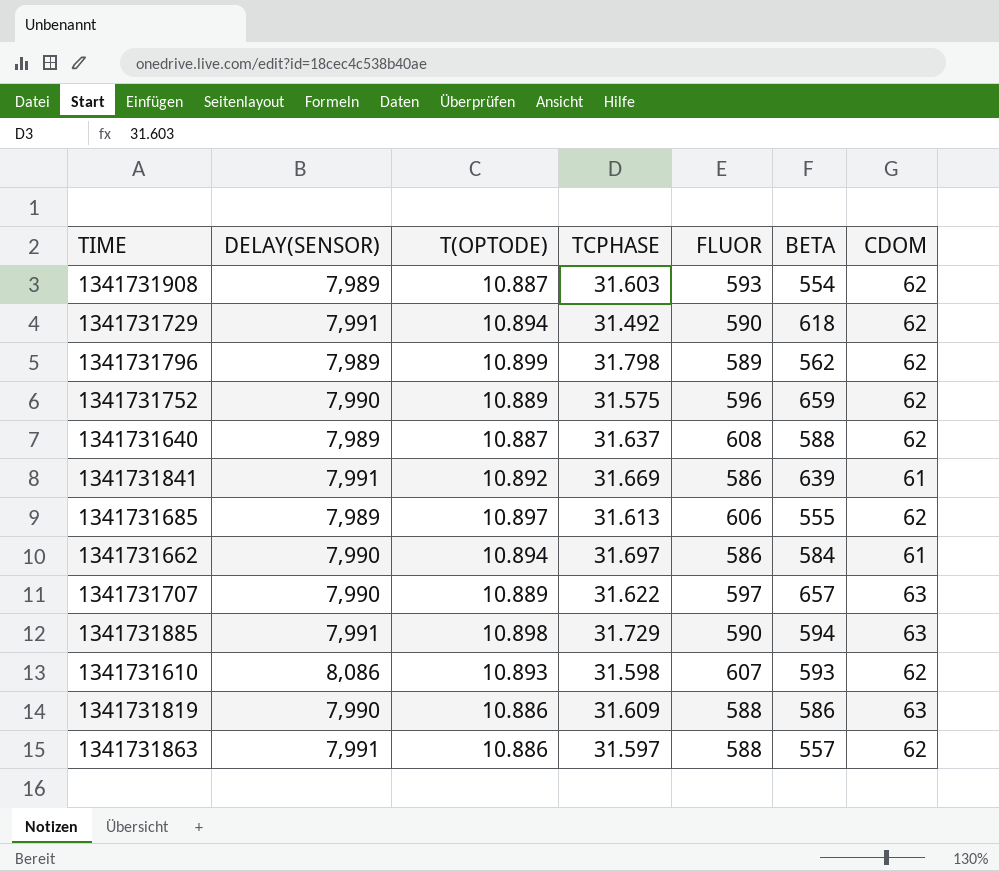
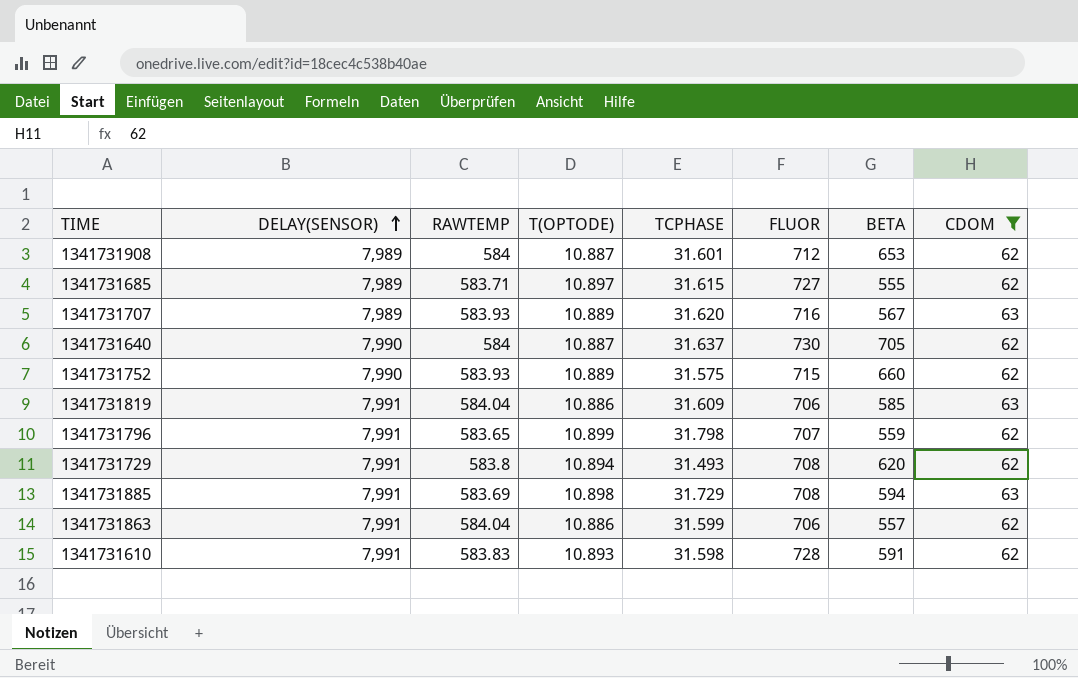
filter: none -> CDOM != 61
row order: none -> DELAY(SENSOR) ascending
column RAWTEMP | position: none -> 3
1341731908 | TCPHASE: 31.603 -> 31.601
1341731908 | FLUOR: 593 -> 712
1341731908 | BETA: 554 -> 653
1341731685 | TCPHASE: 31.613 -> 31.615
1341731685 | FLUOR: 606 -> 727
1341731707 | DELAY(SENSOR): 7,990 -> 7,989
1341731707 | TCPHASE: 31.622 -> 31.620
1341731707 | FLUOR: 597 -> 716
1341731707 | BETA: 657 -> 567
1341731640 | DELAY(SENSOR): 7,989 -> 7,990
1341731640 | FLUOR: 608 -> 730
1341731640 | BETA: 588 -> 705
1341731752 | FLUOR: 596 -> 715
1341731752 | BETA: 659 -> 660
1341731819 | DELAY(SENSOR): 7,990 -> 7,991
1341731819 | FLUOR: 588 -> 706
1341731819 | BETA: 586 -> 585
1341731796 | DELAY(SENSOR): 7,989 -> 7,991
1341731796 | FLUOR: 589 -> 707
1341731796 | BETA: 562 -> 559
1341731729 | TCPHASE: 31.492 -> 31.493
1341731729 | FLUOR: 590 -> 708
1341731729 | BETA: 618 -> 620
1341731885 | FLUOR: 590 -> 708
1341731863 | TCPHASE: 31.597 -> 31.599
1341731863 | FLUOR: 588 -> 706
1341731610 | DELAY(SENSOR): 8,086 -> 7,991
1341731610 | FLUOR: 607 -> 728
1341731610 | BETA: 593 -> 591

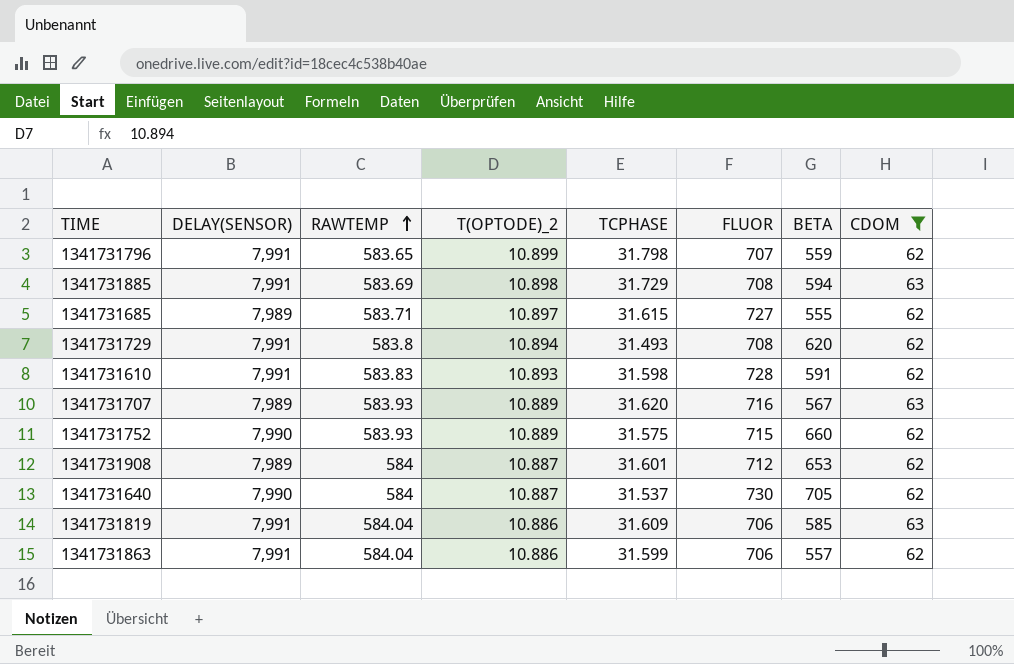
row order: DELAY(SENSOR) ascending -> RAWTEMP ascending
column name: T(OPTODE) -> T(OPTODE)_2
1341731640 | TCPHASE: 31.637 -> 31.537

